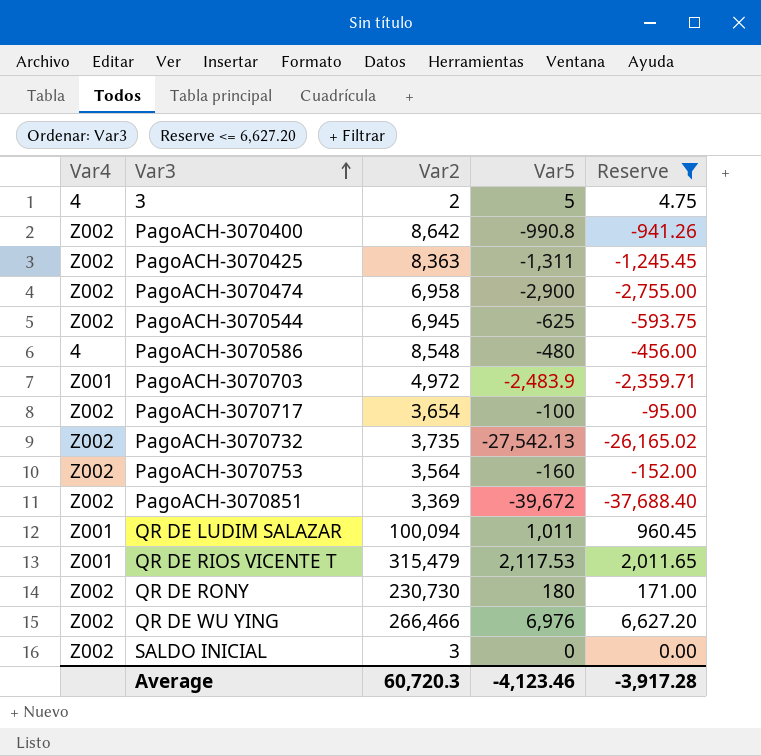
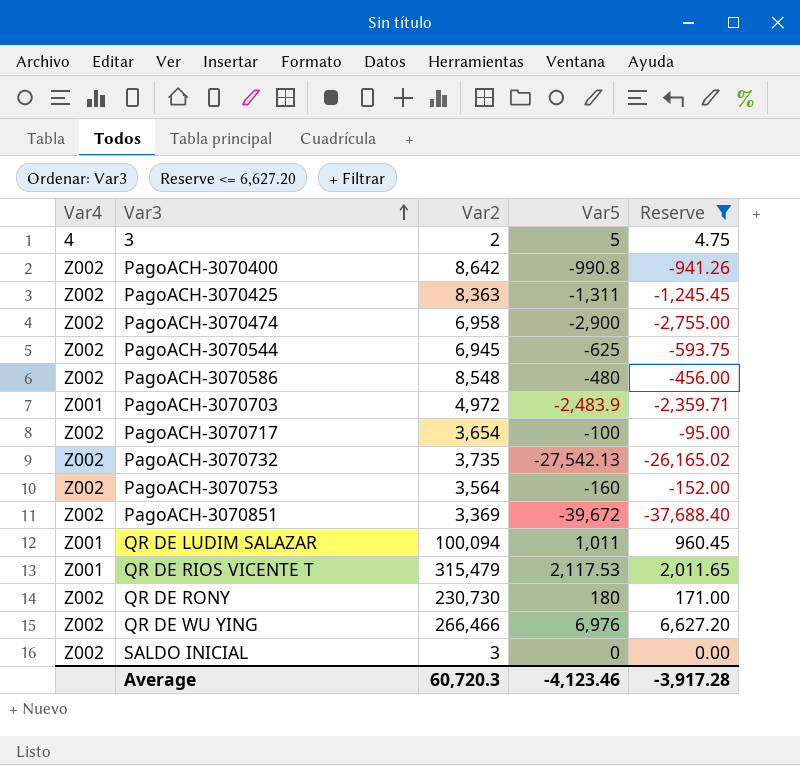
PagoACH-3070586 | Var4: 4 -> Z002

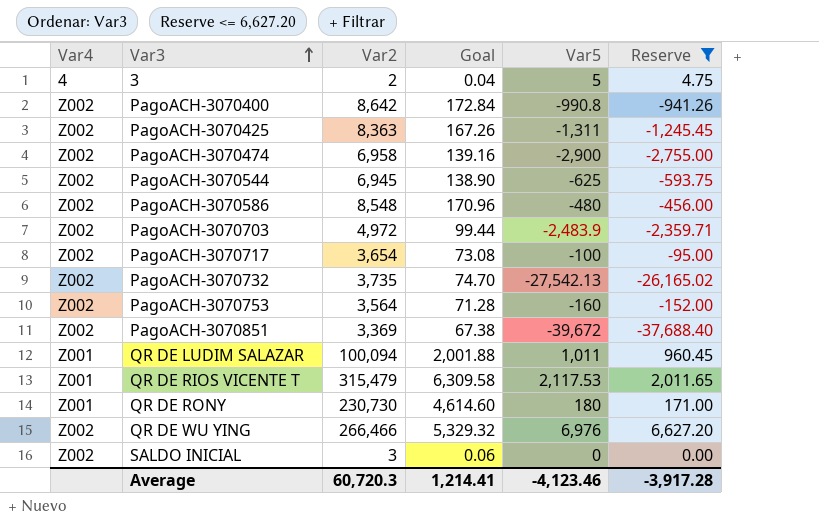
column Goal | formula: none -> [Var2] * 0.02
PagoACH-3070703 | Var4: Z001 -> Z002
QR DE RONY | Var4: Z002 -> Z001

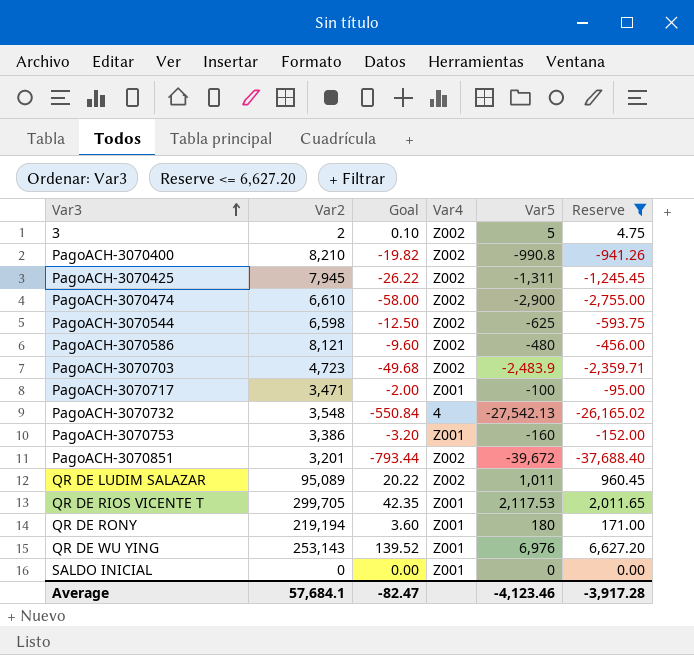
column Goal | formula: [Var2] * 0.02 -> [Var5] * 0.02
column Var4 | position: 1 -> 4
3 | Var4: 4 -> Z002
PagoACH-3070400 | Var2: 8,642 -> 8,210
PagoACH-3070425 | Var2: 8,363 -> 7,945
PagoACH-3070474 | Var2: 6,958 -> 6,610
PagoACH-3070544 | Var2: 6,945 -> 6,598
PagoACH-3070586 | Var2: 8,548 -> 8,121
PagoACH-3070703 | Var2: 4,972 -> 4,723
PagoACH-3070717 | Var2: 3,654 -> 3,471
PagoACH-3070717 | Var4: Z002 -> Z001
PagoACH-3070732 | Var2: 3,735 -> 3,548
PagoACH-3070732 | Var4: Z002 -> 4
PagoACH-3070753 | Var2: 3,564 -> 3,386
PagoACH-3070753 | Var4: Z002 -> Z001
PagoACH-3070851 | Var2: 3,369 -> 3,201
QR DE LUDIM SALAZAR | Var2: 100,094 -> 95,089
QR DE LUDIM SALAZAR | Var4: Z001 -> Z002
QR DE RIOS VICENTE T | Var2: 315,479 -> 299,705
QR DE RONY | Var2: 230,730 -> 219,194
QR DE WU YING | Var2: 266,466 -> 253,143
QR DE WU YING | Var4: Z002 -> Z001
SALDO INICIAL | Var2: 3 -> 0
SALDO INICIAL | Var4: Z002 -> Z001
Average | Var2: 60,720.3 -> 57,684.1
Average | Goal: 1,214.41 -> -82.47

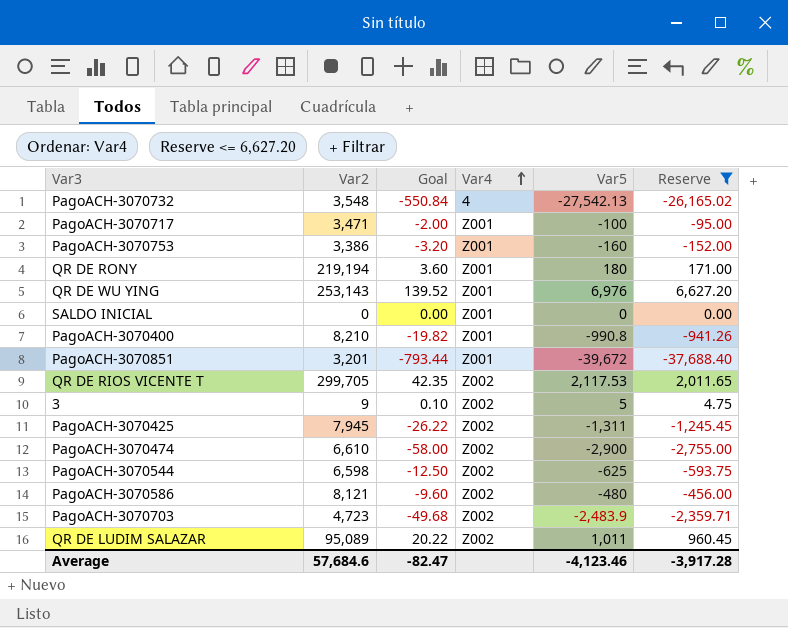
row order: Var3 ascending -> Var4 ascending
PagoACH-3070400 | Var4: Z002 -> Z001
PagoACH-3070851 | Var4: Z002 -> Z001
QR DE RIOS VICENTE T | Var4: Z001 -> Z002
3 | Var2: 2 -> 9
Average | Var2: 57,684.1 -> 57,684.6

